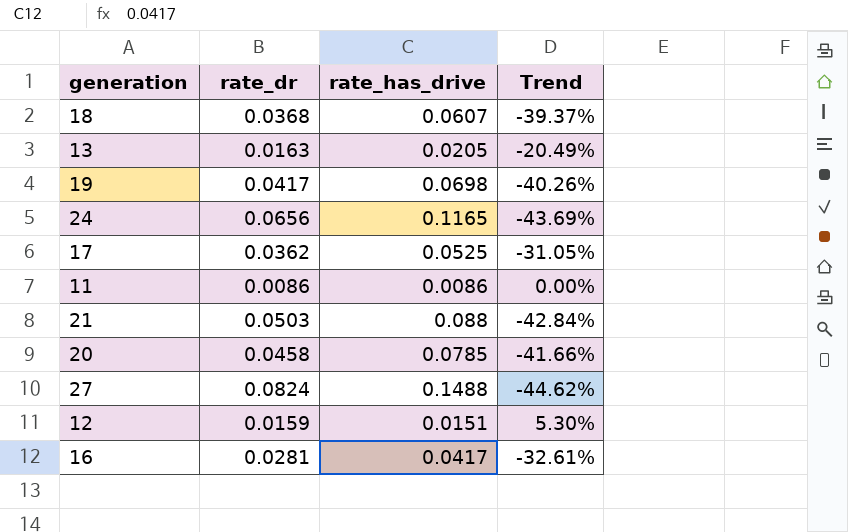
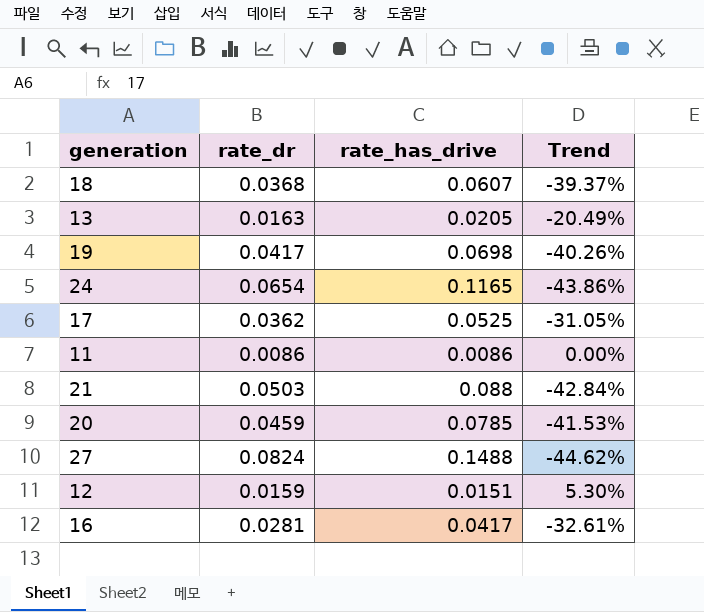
24 | rate_dr: 0.0656 -> 0.0654
24 | Trend: -43.69% -> -43.86%
20 | rate_dr: 0.0458 -> 0.0459
20 | Trend: -41.66% -> -41.53%

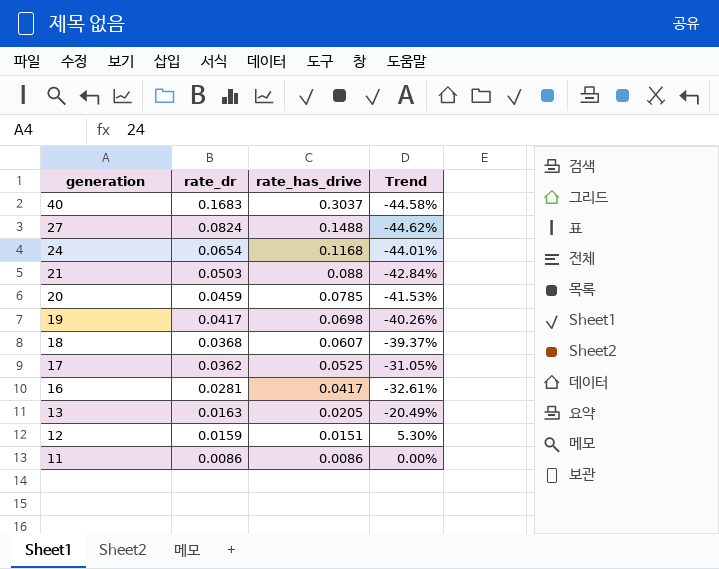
row order: none -> generation descending
row 40: none -> 0.1683 | 0.3037 | -44.58%
24 | rate_has_drive: 0.1165 -> 0.1168
24 | Trend: -43.86% -> -44.01%

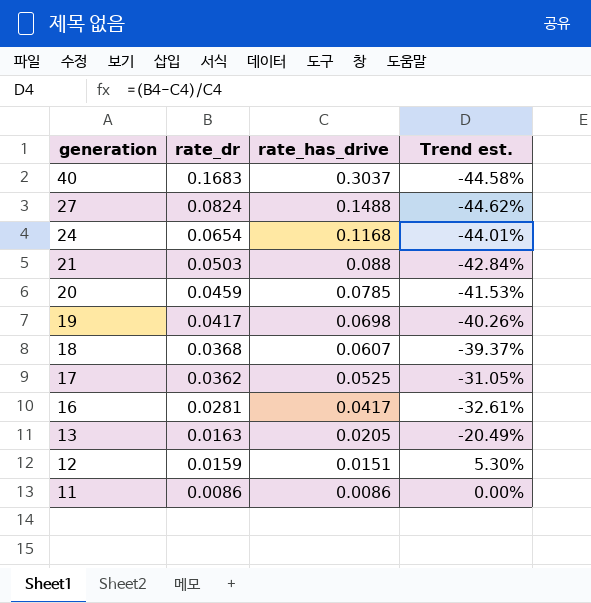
column name: Trend -> Trend est.

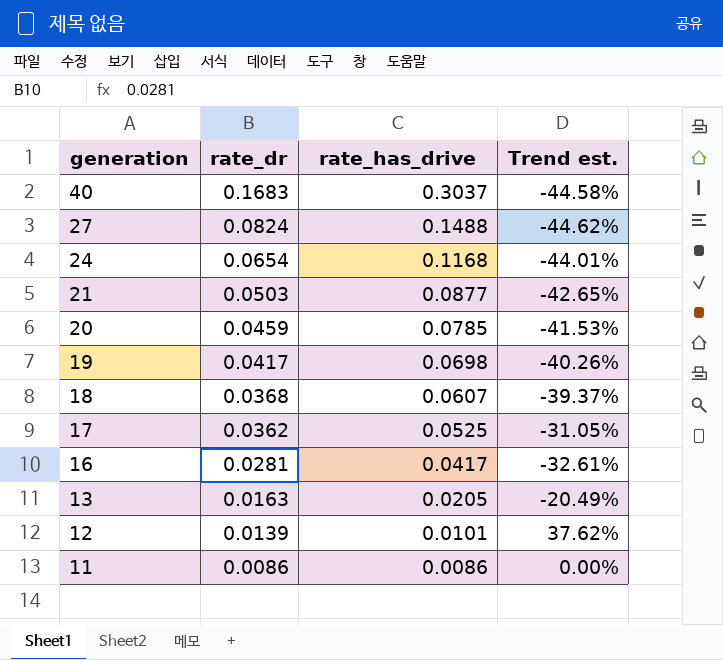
21 | rate_has_drive: 0.088 -> 0.0877
21 | Trend est.: -42.84% -> -42.65%
12 | rate_dr: 0.0159 -> 0.0139
12 | rate_has_drive: 0.0151 -> 0.0101
12 | Trend est.: 5.30% -> 37.62%

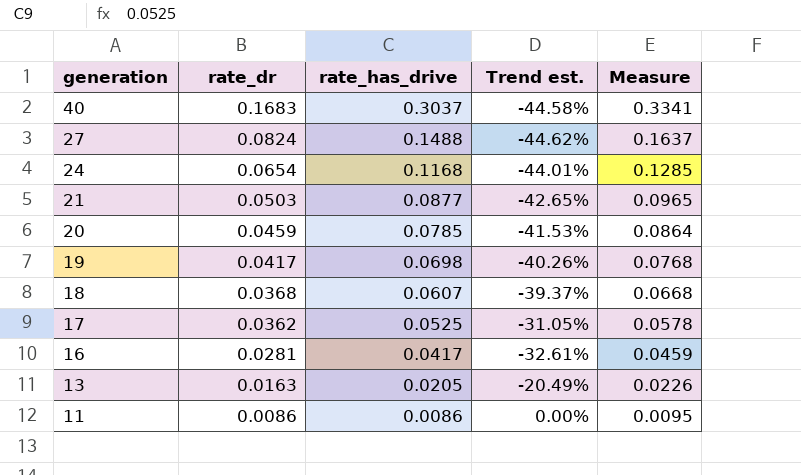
column Measure | formula: none -> [rate_has_drive] * 1.1
row 12: 0.0139 | 0.0101 | 37.62% -> none

